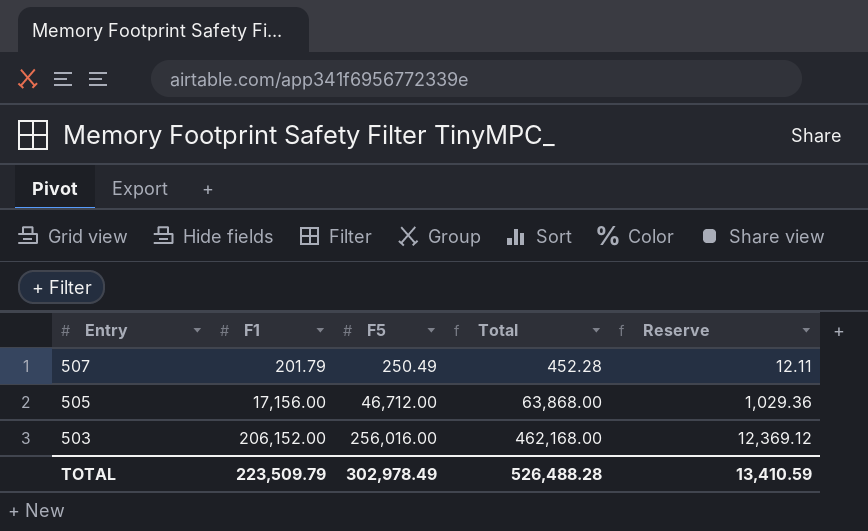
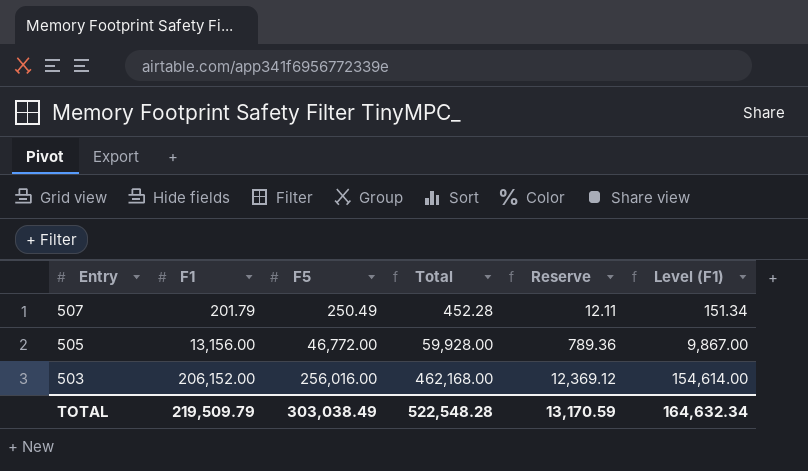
column Level (F1) | formula: none -> [F1] * 0.75
505 | F1: 17,156.00 -> 13,156.00
505 | F5: 46,712.00 -> 46,772.00
505 | Total: 63,868.00 -> 59,928.00
505 | Reserve: 1,029.36 -> 789.36
TOTAL | F1: 223,509.79 -> 219,509.79
TOTAL | F5: 302,978.49 -> 303,038.49
TOTAL | Total: 526,488.28 -> 522,548.28
TOTAL | Reserve: 13,410.59 -> 13,170.59

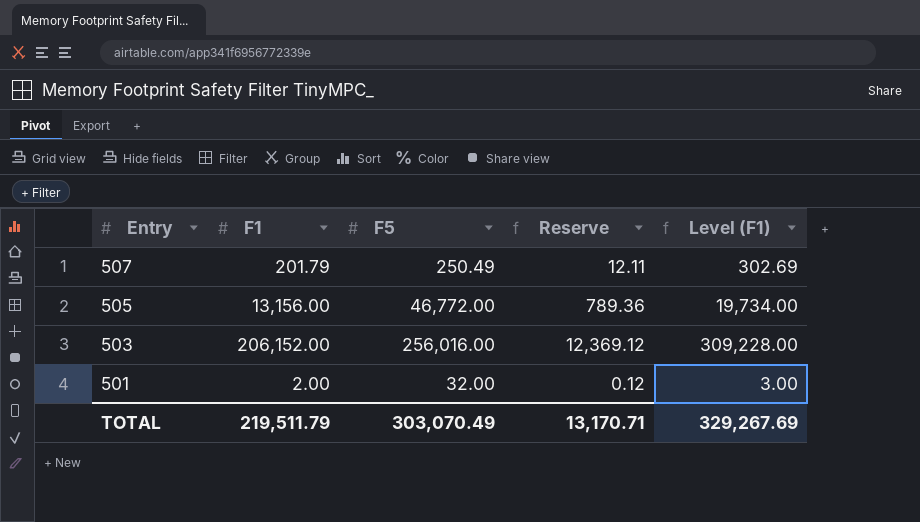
column Total | formula: [F1] + [F5] -> none
column Level (F1) | formula: [F1] * 0.75 -> [F1] * 1.5
row 501: none -> 2.00 | 32.00 | 0.12 | 3.00
TOTAL | F1: 219,509.79 -> 219,511.79
TOTAL | F5: 303,038.49 -> 303,070.49
TOTAL | Reserve: 13,170.59 -> 13,170.71
TOTAL | Level (F1): 164,632.34 -> 329,267.69

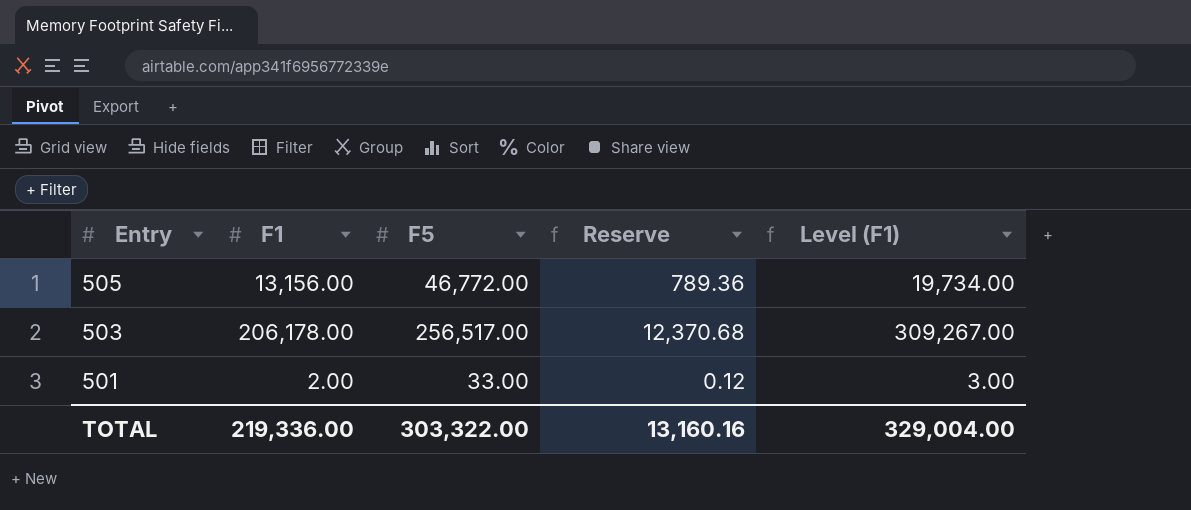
row 507: 201.79 | 250.49 | 12.11 | 302.69 -> none
503 | F1: 206,152.00 -> 206,178.00
503 | F5: 256,016.00 -> 256,517.00
503 | Reserve: 12,369.12 -> 12,370.68
503 | Level (F1): 309,228.00 -> 309,267.00
501 | F5: 32.00 -> 33.00
TOTAL | F1: 219,511.79 -> 219,336.00
TOTAL | F5: 303,070.49 -> 303,322.00
TOTAL | Reserve: 13,170.71 -> 13,160.16
TOTAL | Level (F1): 329,267.69 -> 329,004.00

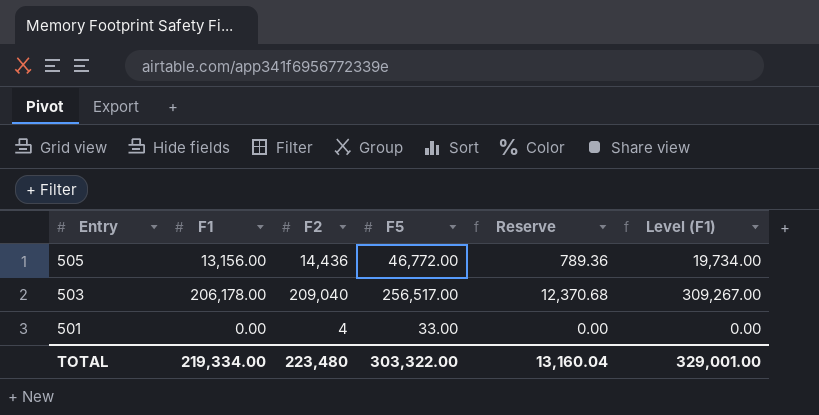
column F2 | position: none -> 3
501 | F1: 2.00 -> 0.00
501 | Reserve: 0.12 -> 0.00
501 | Level (F1): 3.00 -> 0.00
TOTAL | F1: 219,336.00 -> 219,334.00
TOTAL | Reserve: 13,160.16 -> 13,160.04
TOTAL | Level (F1): 329,004.00 -> 329,001.00

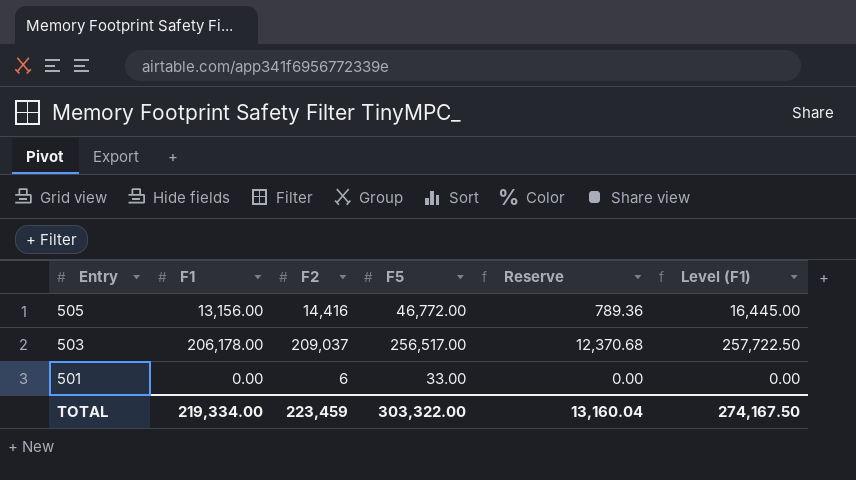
column Level (F1) | formula: [F1] * 1.5 -> [F1] * 1.25
505 | F2: 14,436 -> 14,416
503 | F2: 209,040 -> 209,037
501 | F2: 4 -> 6
TOTAL | F2: 223,480 -> 223,459
TOTAL | Level (F1): 329,001.00 -> 274,167.50

